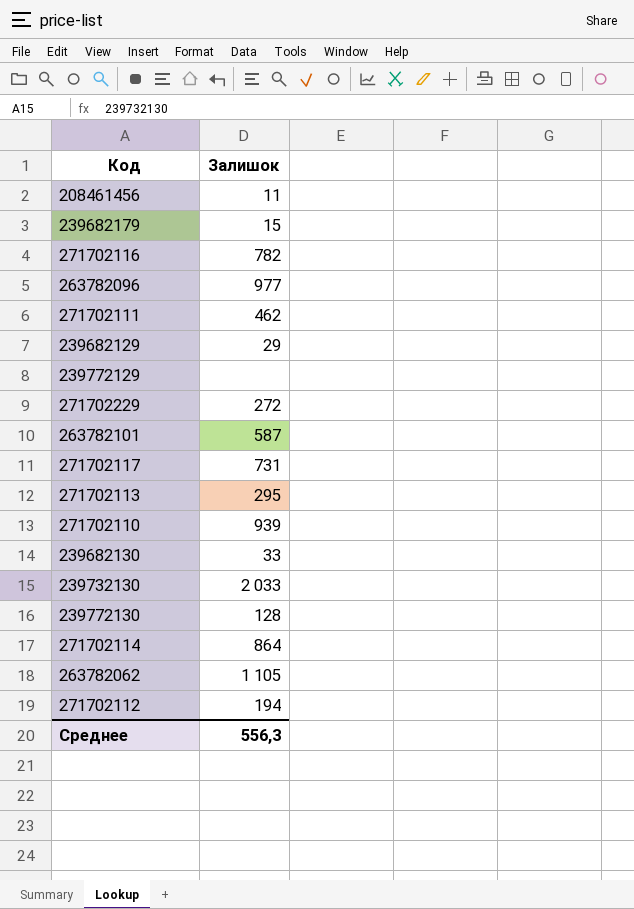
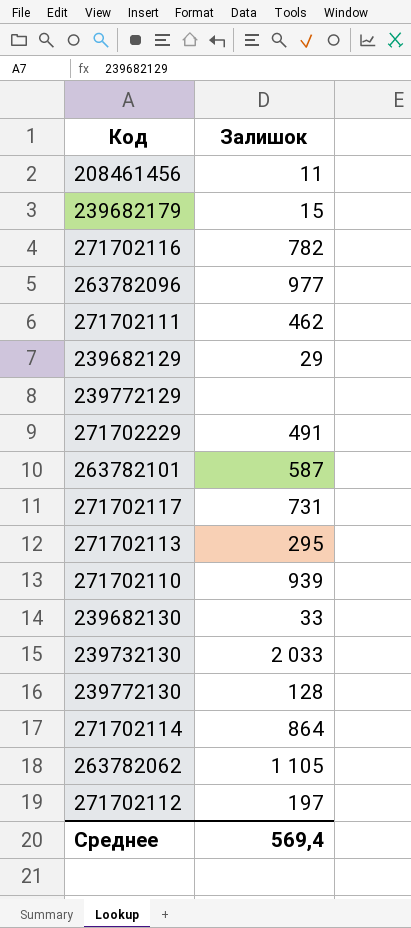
271702229 | Залишок: 272 -> 491
271702112 | Залишок: 194 -> 197
Среднее | Залишок: 556,3 -> 569,4

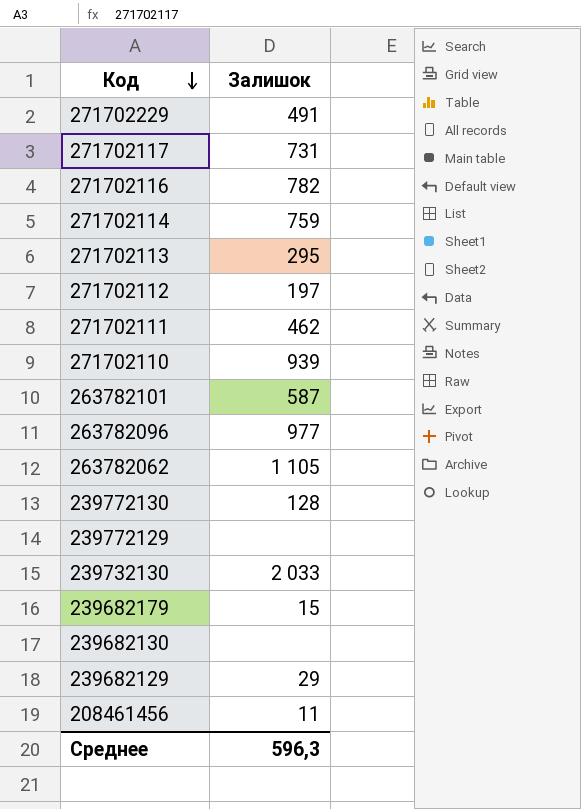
row order: none -> Код descending
271702114 | Залишок: 864 -> 759
239682130 | Залишок: 33 -> none
Среднее | Залишок: 569,4 -> 596,3

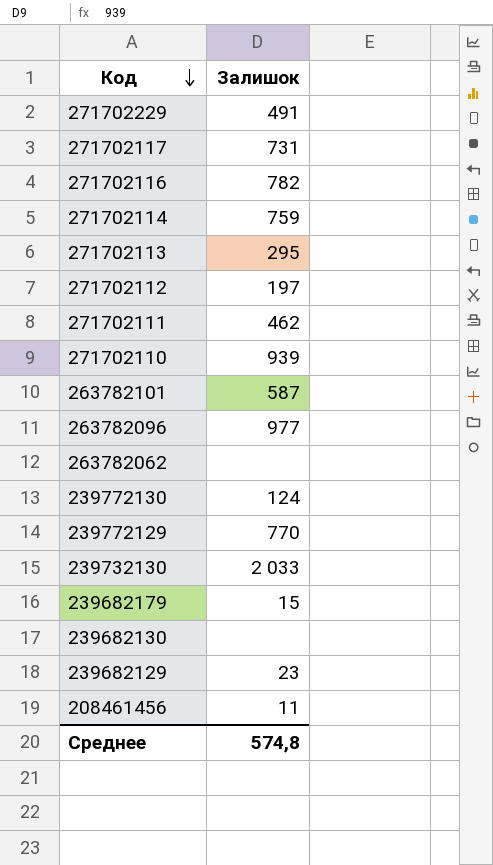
263782062 | Залишок: 1 105 -> none
239772130 | Залишок: 128 -> 124
239772129 | Залишок: none -> 770
239682129 | Залишок: 29 -> 23
Среднее | Залишок: 596,3 -> 574,8

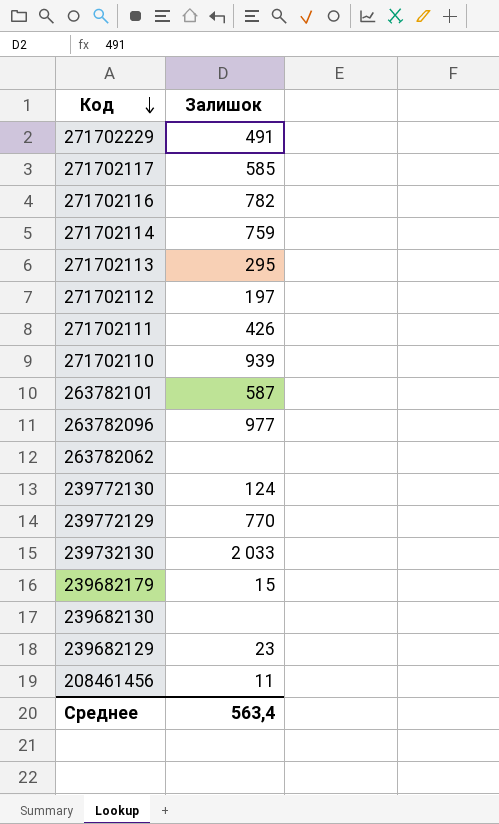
271702117 | Залишок: 731 -> 585
271702111 | Залишок: 462 -> 426
Среднее | Залишок: 574,8 -> 563,4

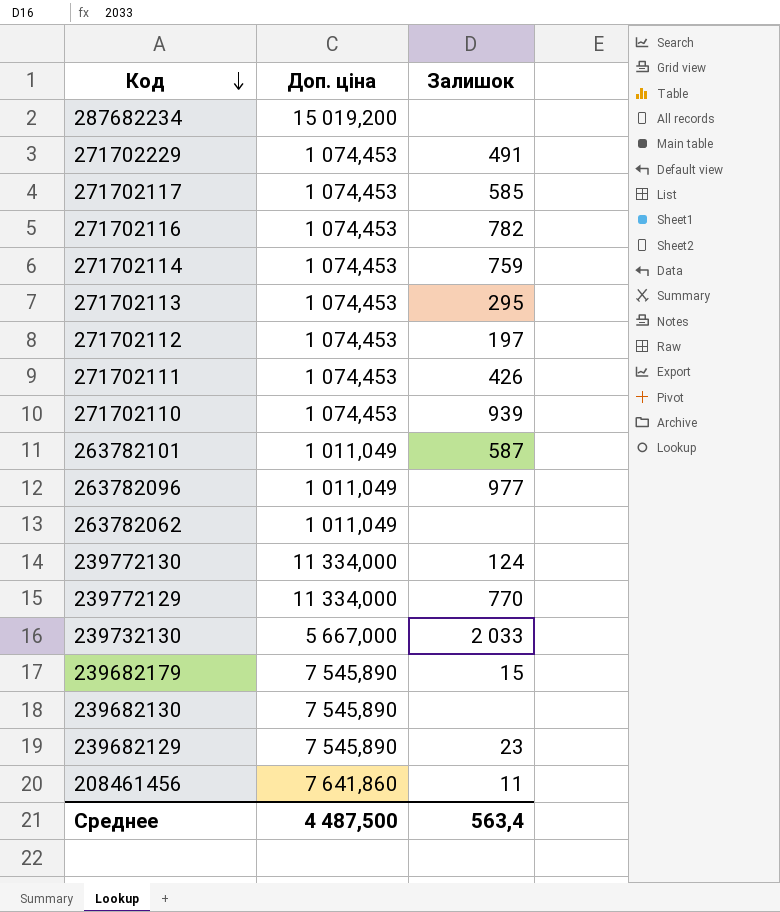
column Доп. ціна | position: none -> 2
row 287682234: none -> 15 019,200 | none

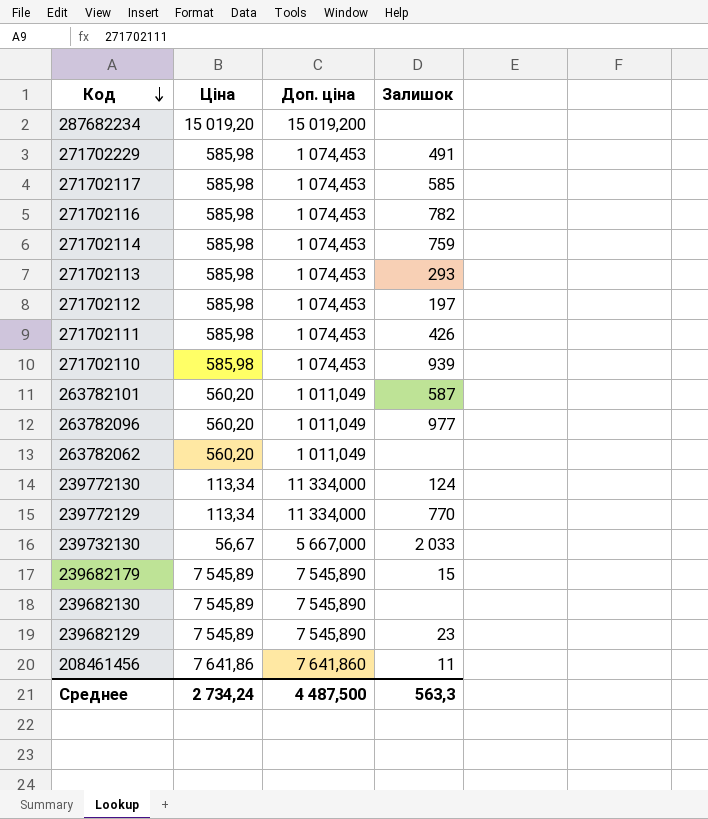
column Ціна | position: none -> 2
271702113 | Залишок: 295 -> 293
Среднее | Залишок: 563,4 -> 563,3

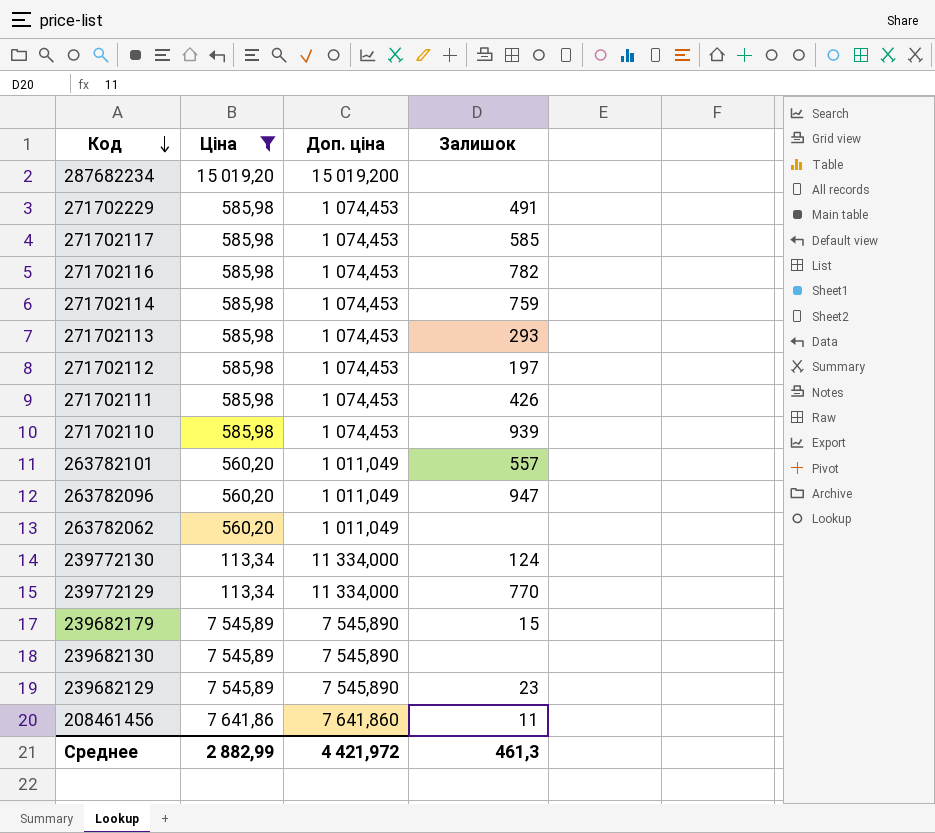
filter: none -> Ціна != 56,67
263782101 | Залишок: 587 -> 557
263782096 | Залишок: 977 -> 947
Среднее | Ціна: 2 734,24 -> 2 882,99
Среднее | Доп. ціна: 4 487,500 -> 4 421,972
Среднее | Залишок: 563,3 -> 461,3

